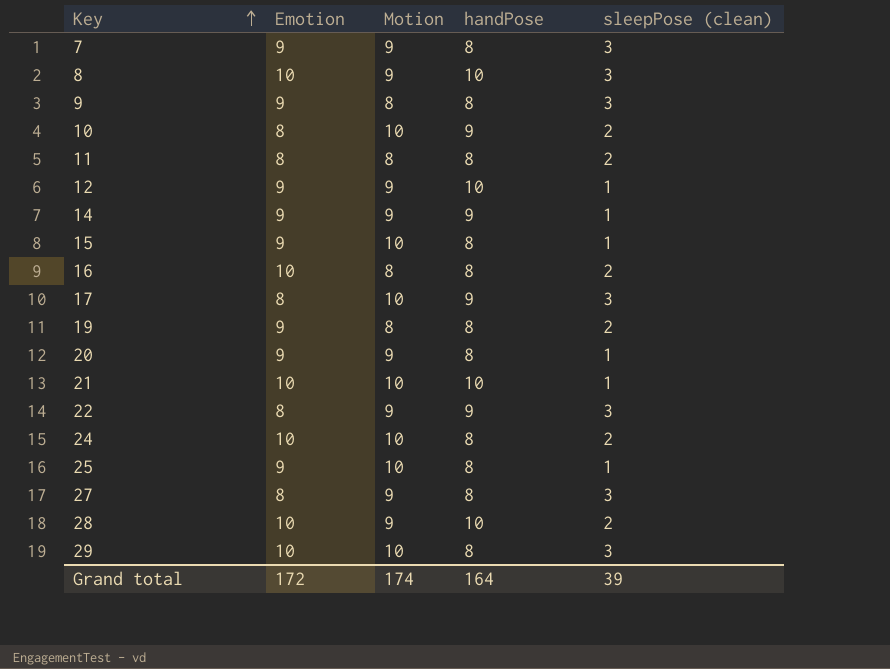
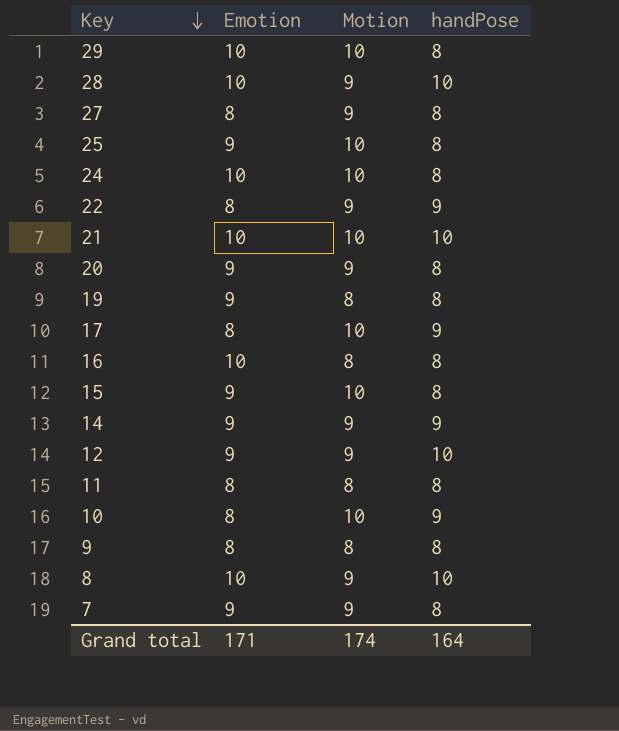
row order: Key ascending -> Key descending
column sleepPose (clean) | position: 5 -> none
9 | Emotion: 9 -> 8
Grand total | Emotion: 172 -> 171

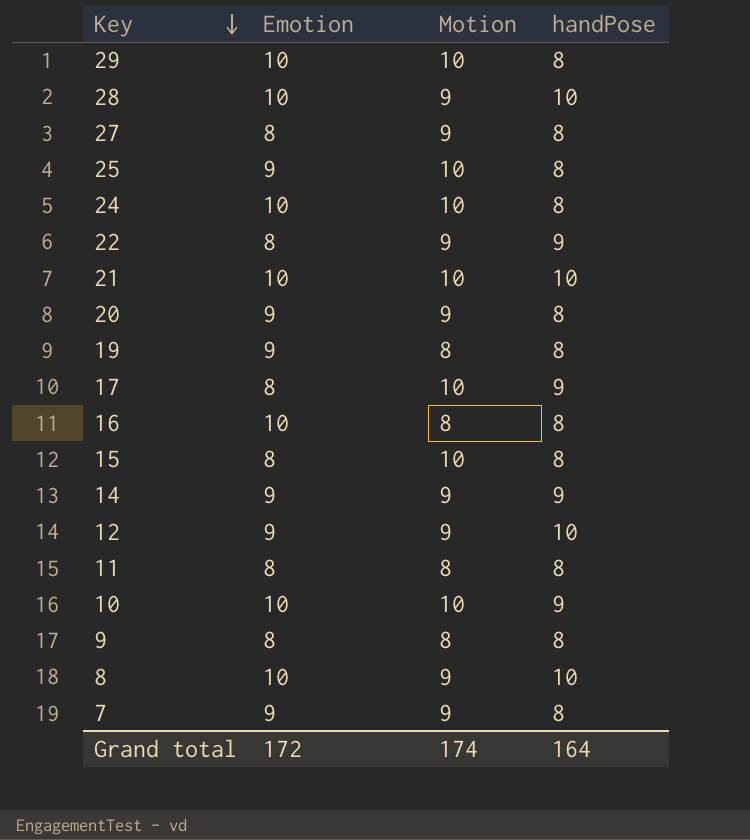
15 | Emotion: 9 -> 8
10 | Emotion: 8 -> 10
Grand total | Emotion: 171 -> 172

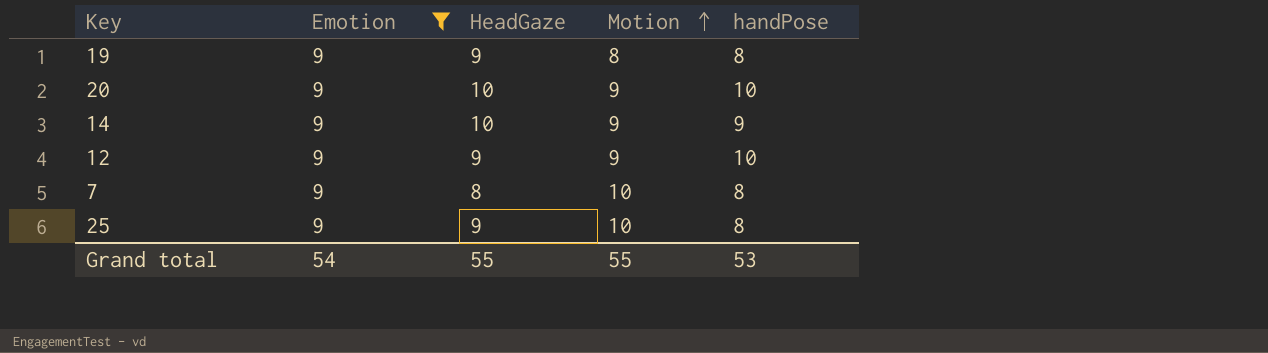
filter: none -> Emotion = 9
row order: Key descending -> Motion ascending
column HeadGaze | position: none -> 3
20 | handPose: 8 -> 10
7 | Motion: 9 -> 10
Grand total | Emotion: 172 -> 54
Grand total | Motion: 174 -> 55
Grand total | handPose: 164 -> 53

